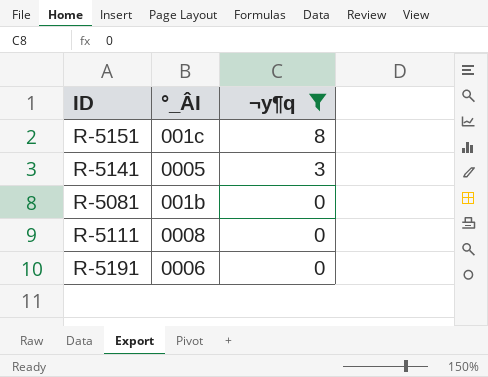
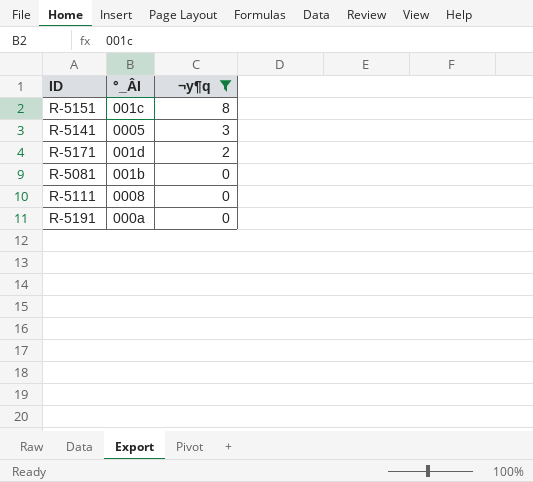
row R-5171: none -> 001d | 2
R-5191 | °_ÂI: 0006 -> 000a

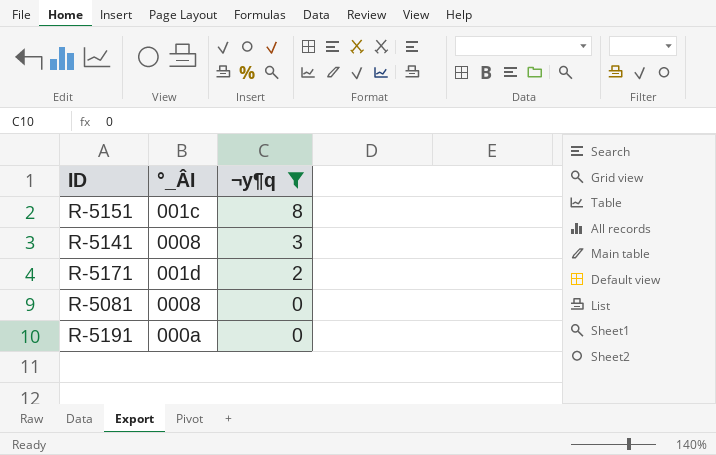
row R-5111: 0008 | 0 -> none
R-5141 | °_ÂI: 0005 -> 0008
R-5081 | °_ÂI: 001b -> 0008

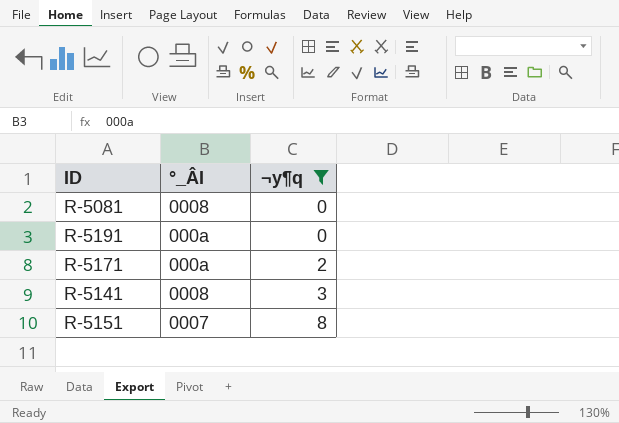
row order: ¬y¶q descending -> ¬y¶q ascending
R-5171 | °_ÂI: 001d -> 000a
R-5151 | °_ÂI: 001c -> 0007

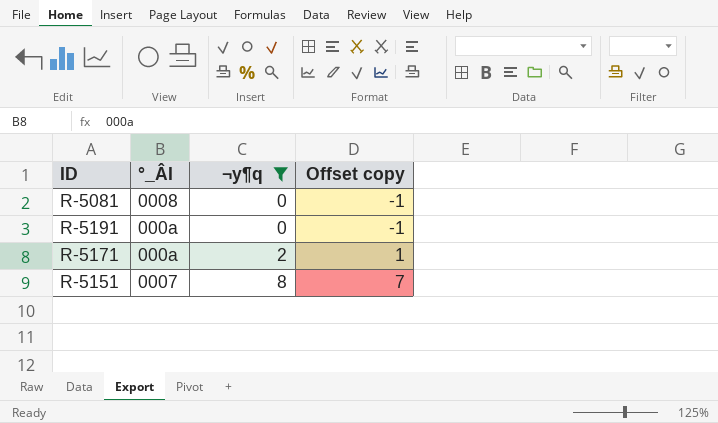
column Offset copy | formula: none -> [¬y¶q] - 1
row R-5141: 0008 | 3 -> none

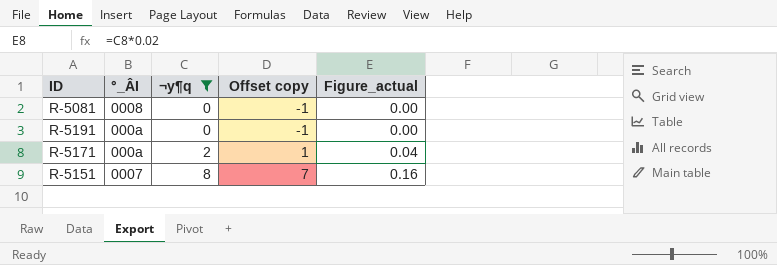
column Figure_actual | formula: none -> [¬y¶q] * 0.02

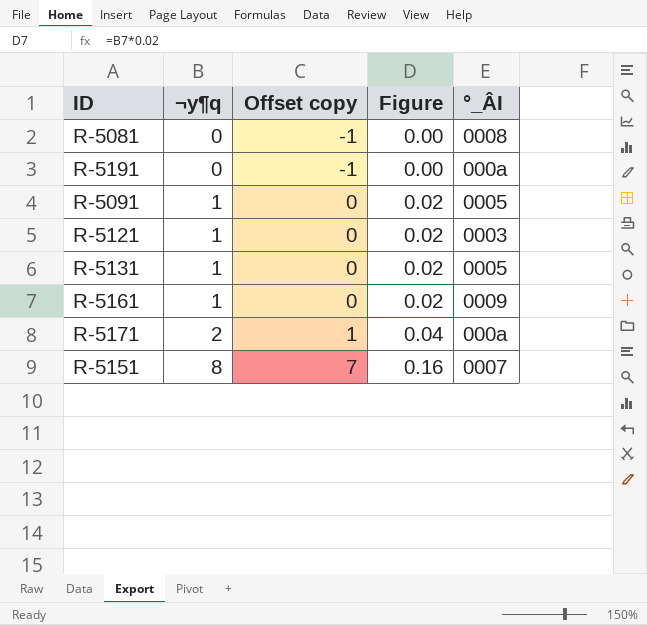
filter: ¬y¶q != 1 -> none
column name: Figure_actual -> Figure
column °_ÂI | position: 2 -> 5

